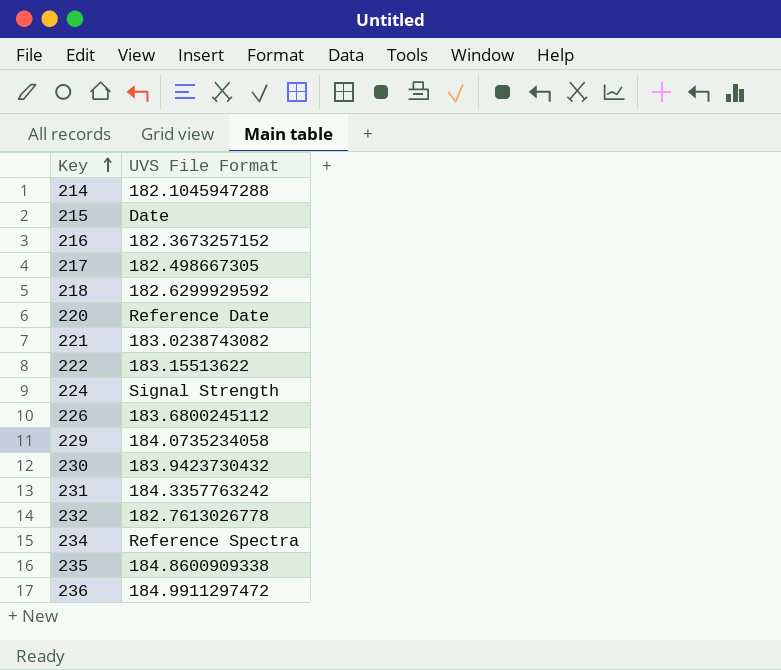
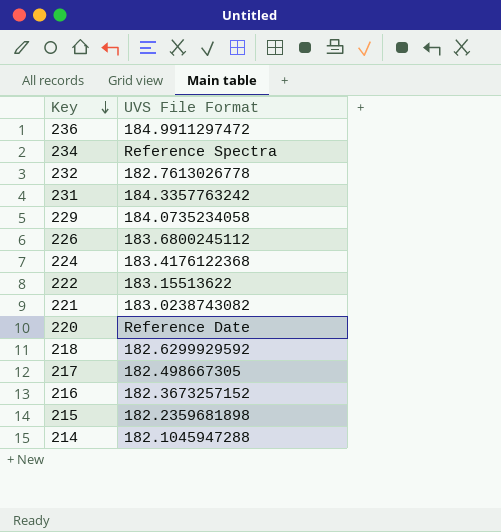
row order: Key ascending -> Key descending
row 230: 183.9423730432 -> none
row 235: 184.8600909338 -> none
224 | UVS File Format: Signal Strength -> 183.4176122368
215 | UVS File Format: Date -> 182.2359681898

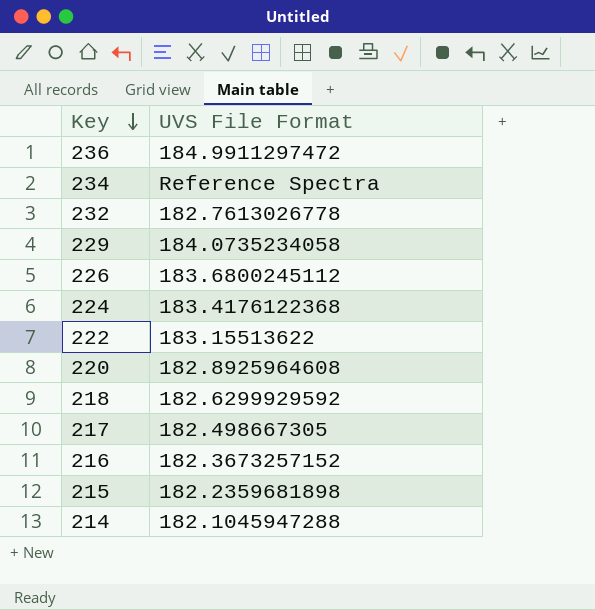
row 231: 184.3357763242 -> none
row 221: 183.0238743082 -> none
220 | UVS File Format: Reference Date -> 182.8925964608

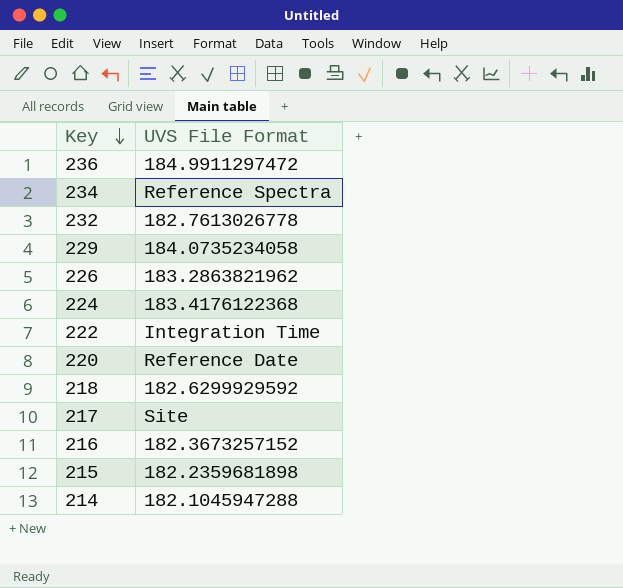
226 | UVS File Format: 183.6800245112 -> 183.2863821962
222 | UVS File Format: 183.15513622 -> Integration Time
220 | UVS File Format: 182.8925964608 -> Reference Date
217 | UVS File Format: 182.498667305 -> Site

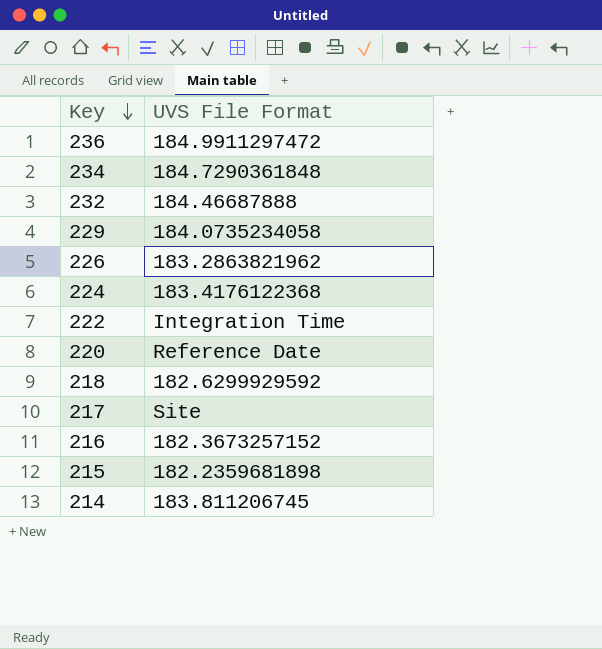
234 | UVS File Format: Reference Spectra -> 184.7290361848
232 | UVS File Format: 182.7613026778 -> 184.46687888
214 | UVS File Format: 182.1045947288 -> 183.811206745

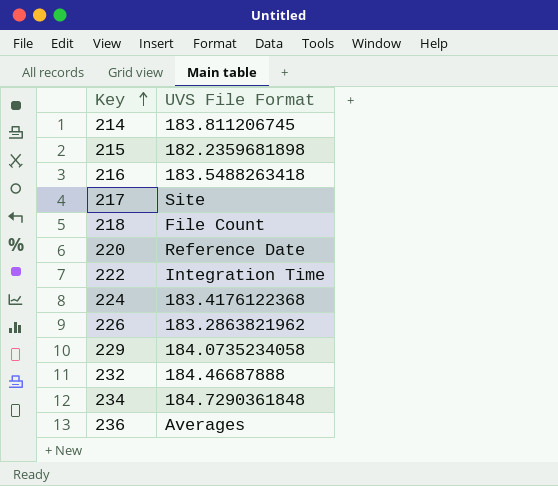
row order: Key descending -> Key ascending
216 | UVS File Format: 182.3673257152 -> 183.5488263418
218 | UVS File Format: 182.6299929592 -> File Count
236 | UVS File Format: 184.9911297472 -> Averages

